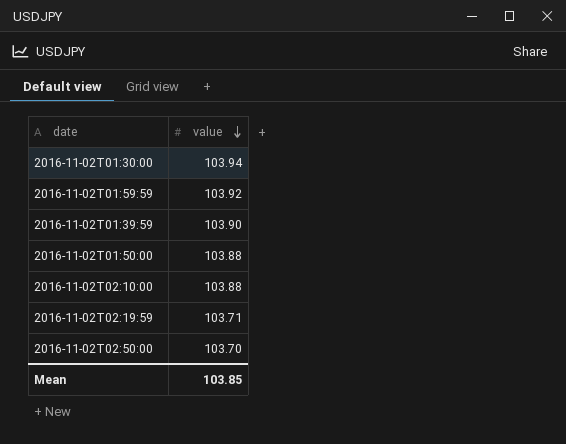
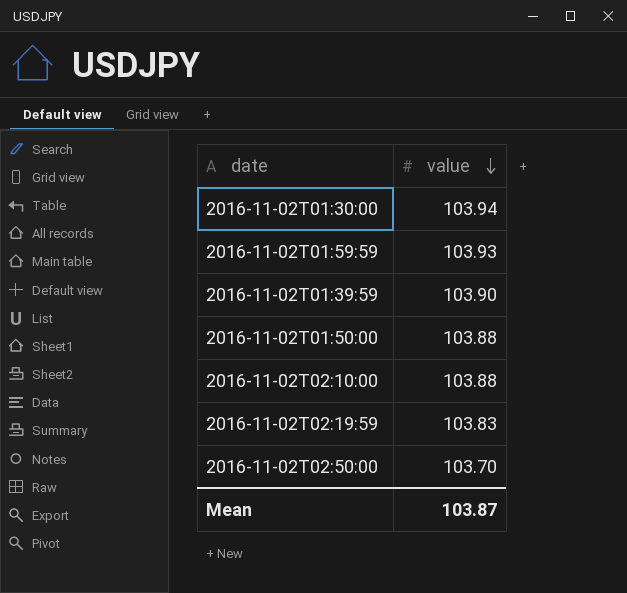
2016-11-02T01:59:59 | value: 103.92 -> 103.93
2016-11-02T02:19:59 | value: 103.71 -> 103.83
Mean | value: 103.85 -> 103.87

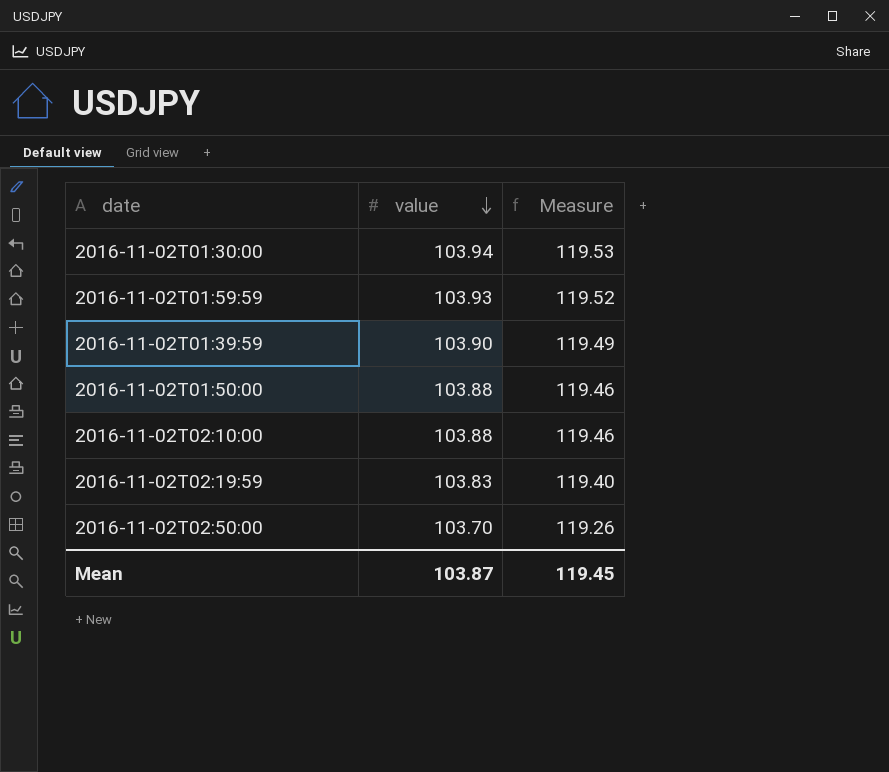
column Measure | formula: none -> [value] * 1.15

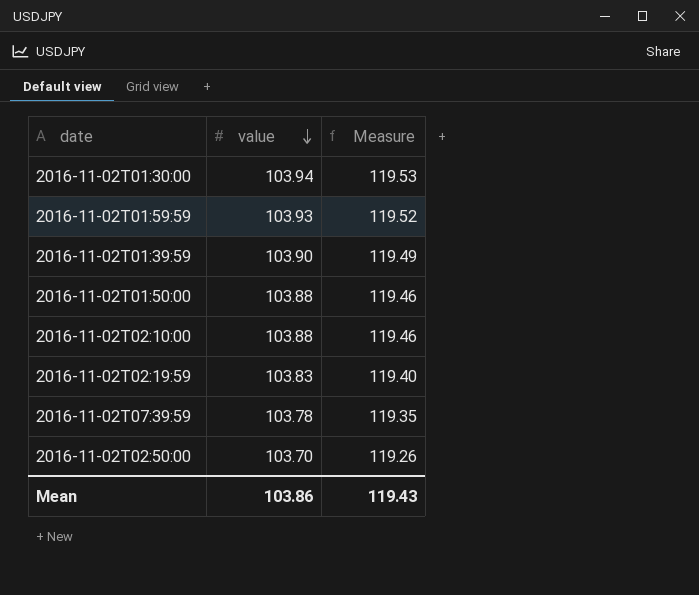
row 2016-11-02T07:39:59: none -> 103.78 | 119.35
Mean | value: 103.87 -> 103.86
Mean | Measure: 119.45 -> 119.43

